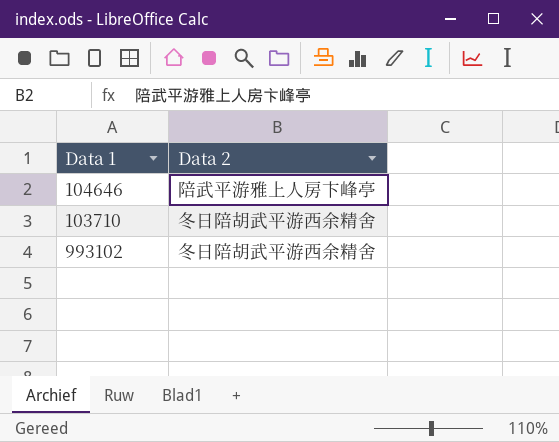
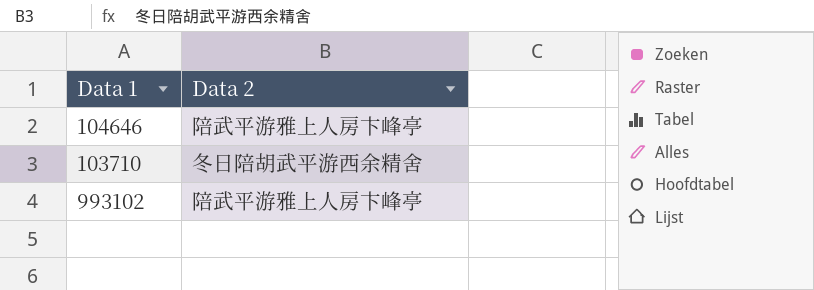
993102 | Data 2: 冬日陪胡武平游西余精舍 -> 陪武平游雅上人房卞峰亭

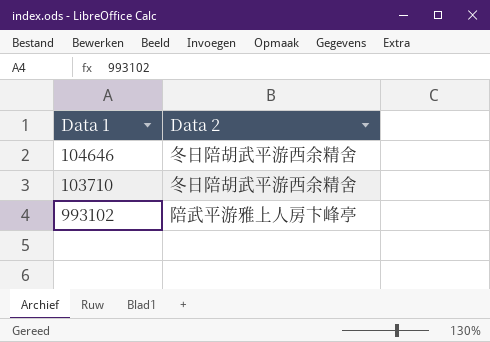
104646 | Data 2: 陪武平游雅上人房卞峰亭 -> 冬日陪胡武平游西余精舍

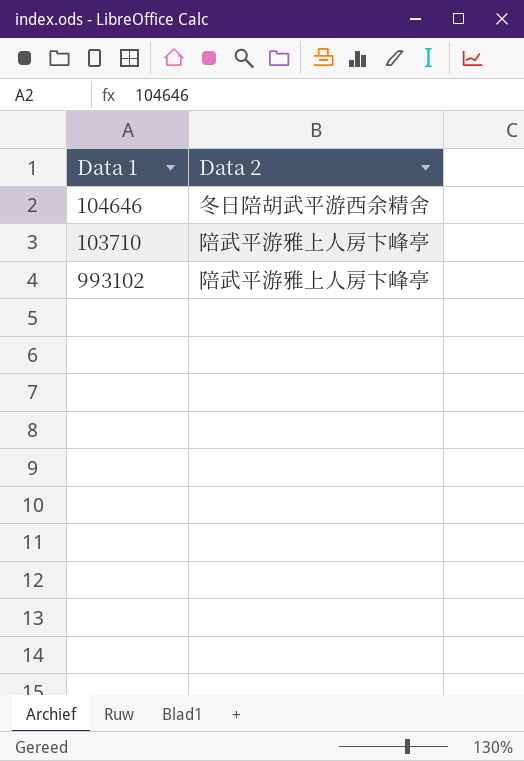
103710 | Data 2: 冬日陪胡武平游西余精舍 -> 陪武平游雅上人房卞峰亭

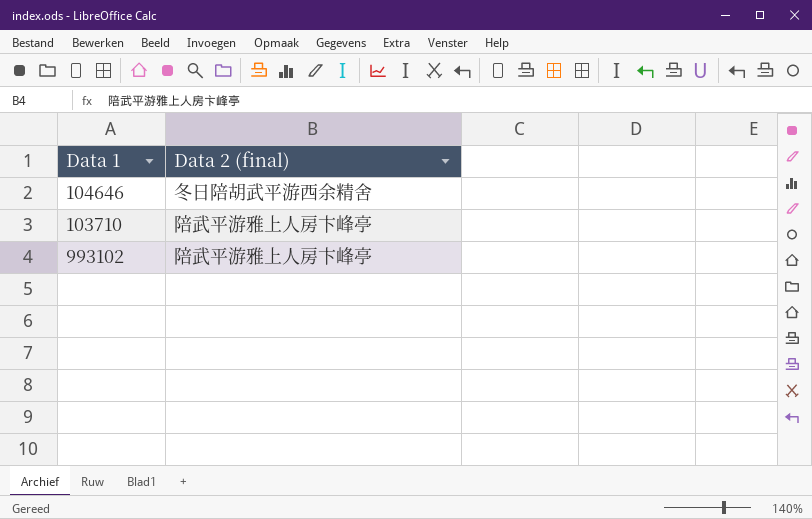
column name: Data 2 -> Data 2 (final)

